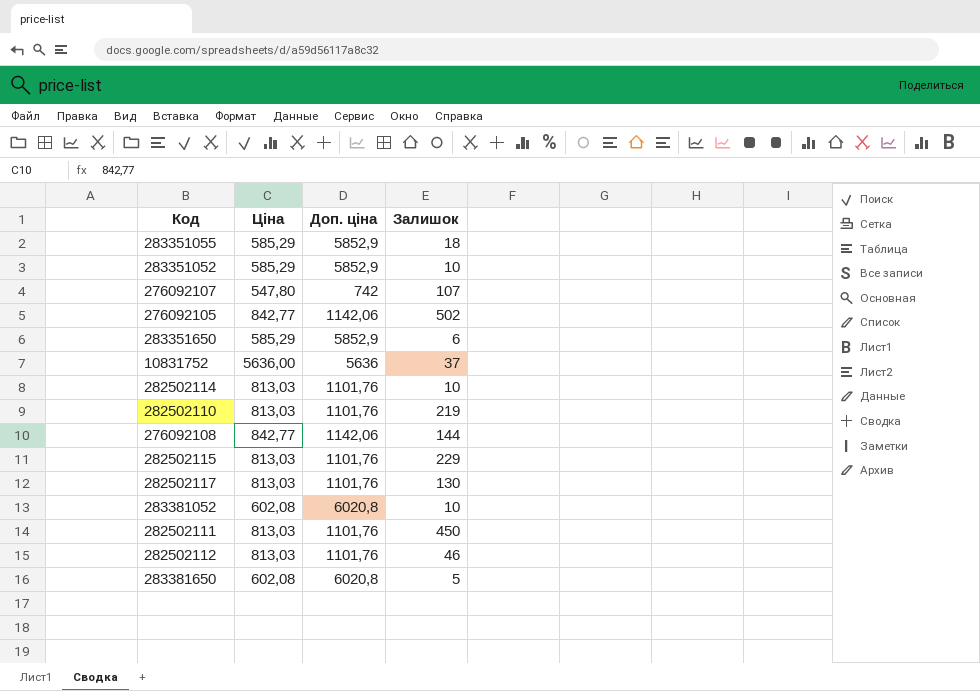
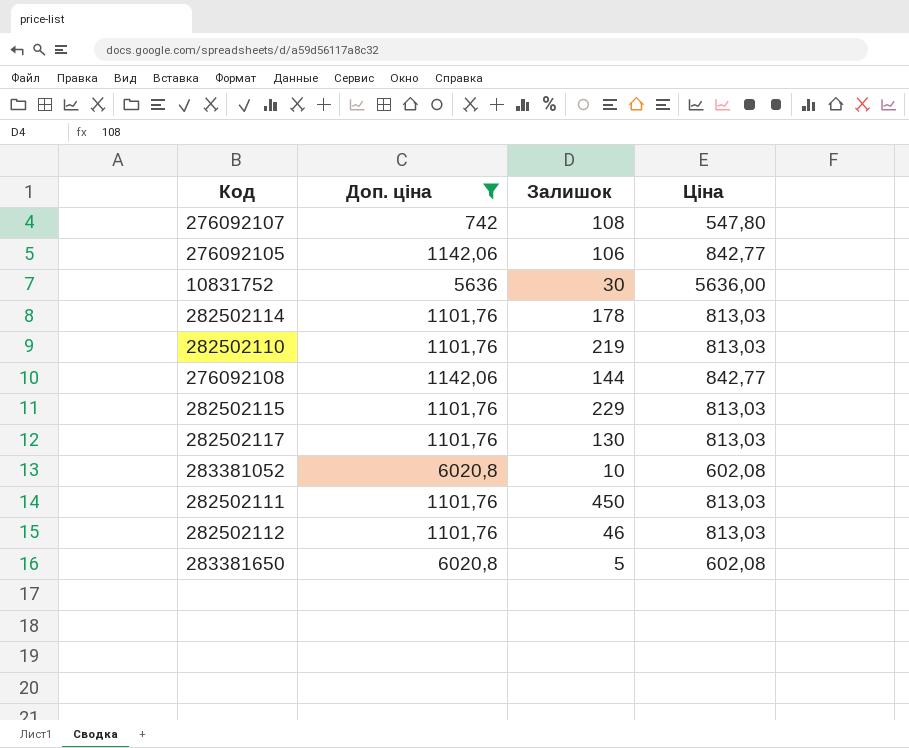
filter: none -> Доп. ціна != 5852,9
column Ціна | position: 2 -> 4
276092107 | Залишок: 107 -> 108
276092105 | Залишок: 502 -> 106
10831752 | Залишок: 37 -> 30
282502114 | Залишок: 10 -> 178

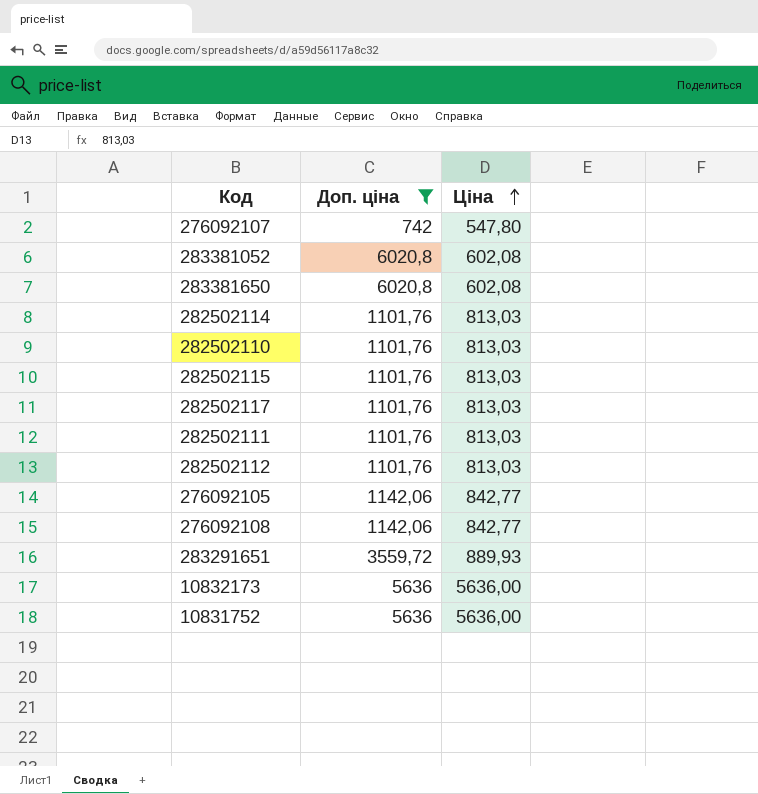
row order: none -> Ціна ascending
column Залишок | position: 3 -> none
row 283291651: none -> 3559,72 | 889,93
row 10832173: none -> 5636 | 5636,00

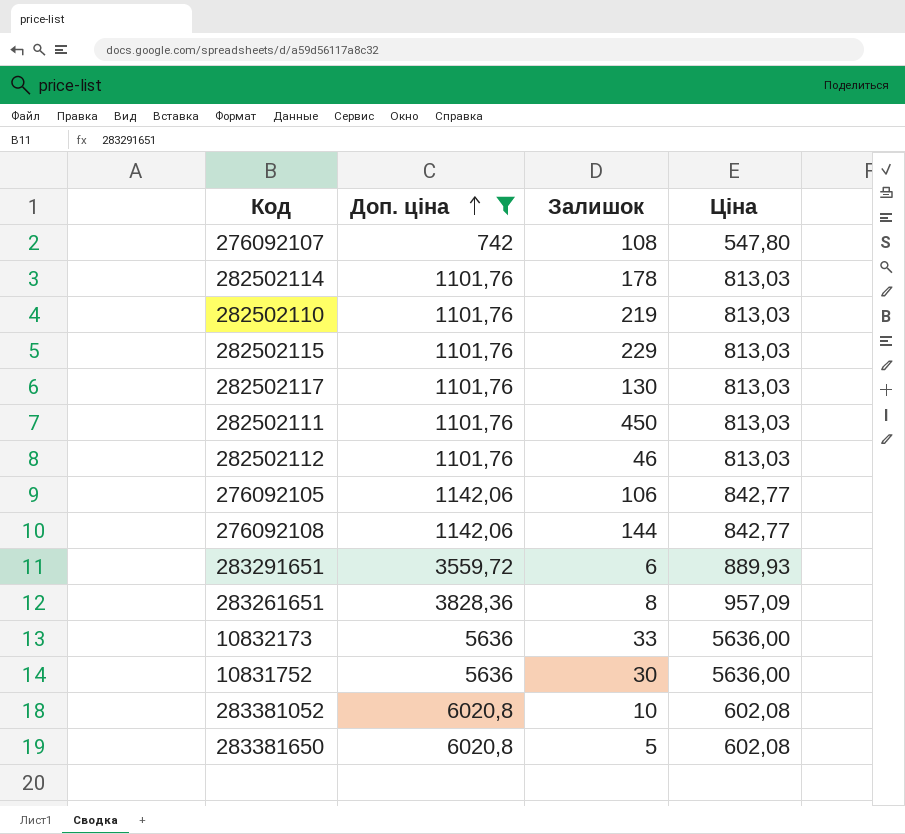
row order: Ціна ascending -> Доп. ціна ascending
column Залишок | position: none -> 3
row 283261651: none -> 3828,36 | 8 | 957,09

